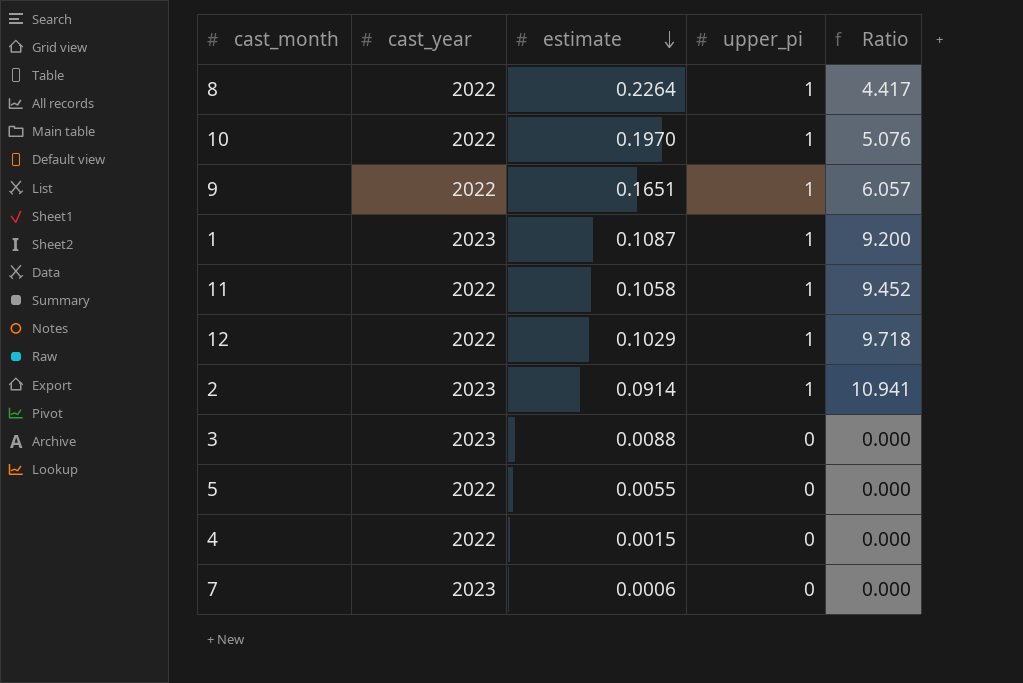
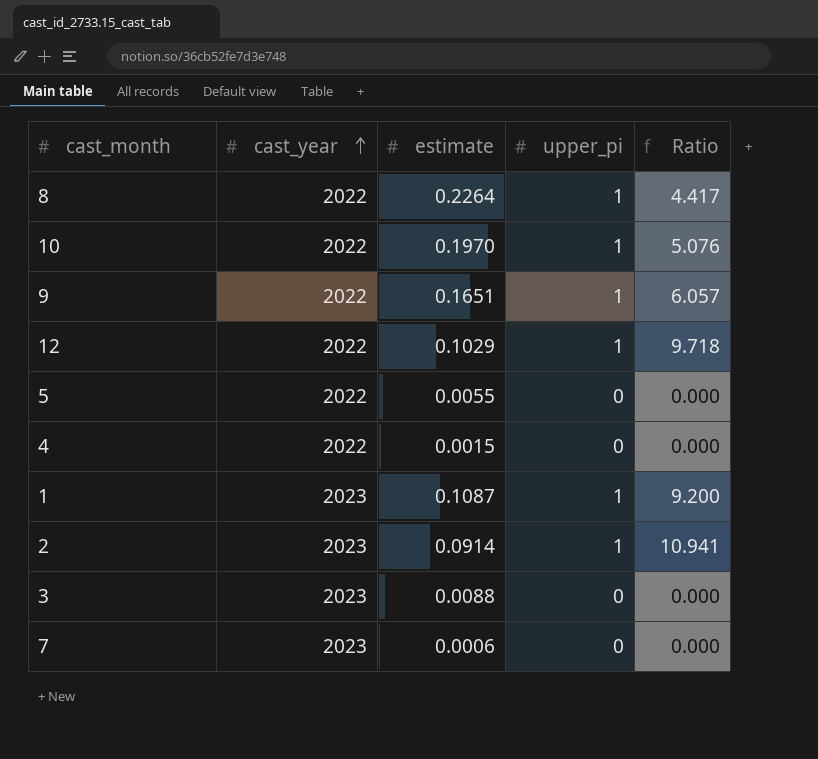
row order: estimate descending -> cast_year ascending
row 11: 2022 | 0.1058 | 1 | 9.452 -> none

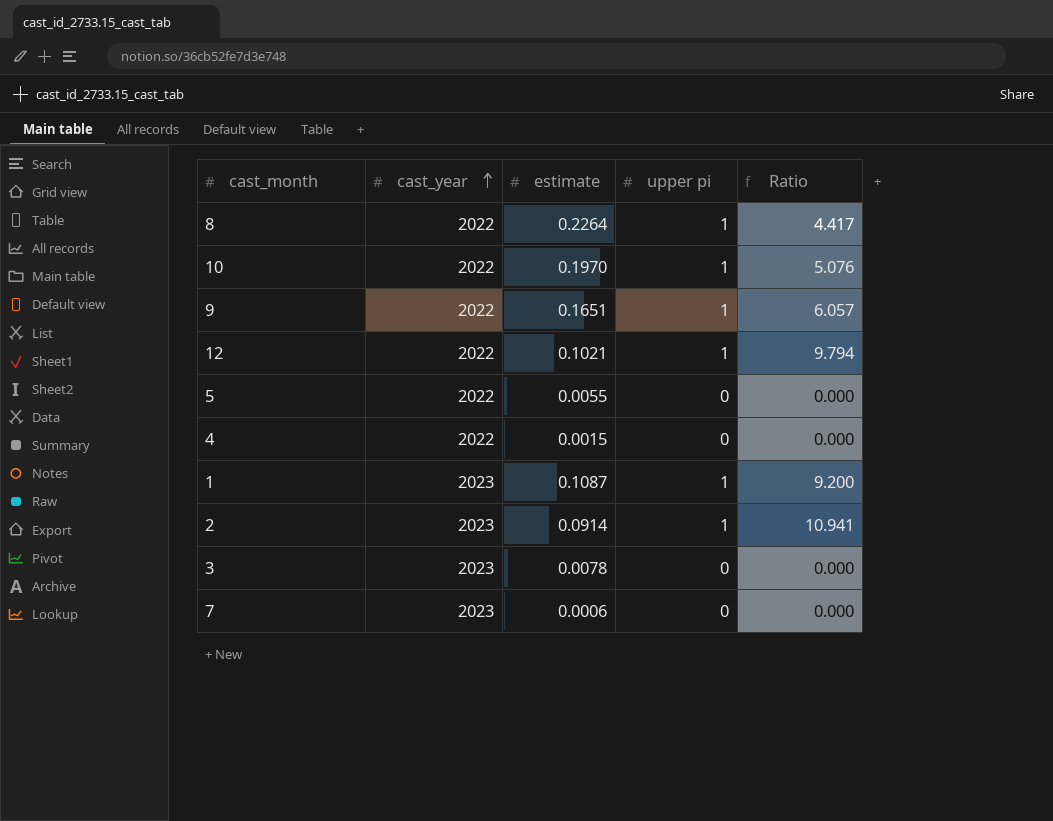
column name: upper_pi -> upper pi
12 | estimate: 0.1029 -> 0.1021
12 | Ratio: 9.718 -> 9.794
3 | estimate: 0.0088 -> 0.0078

